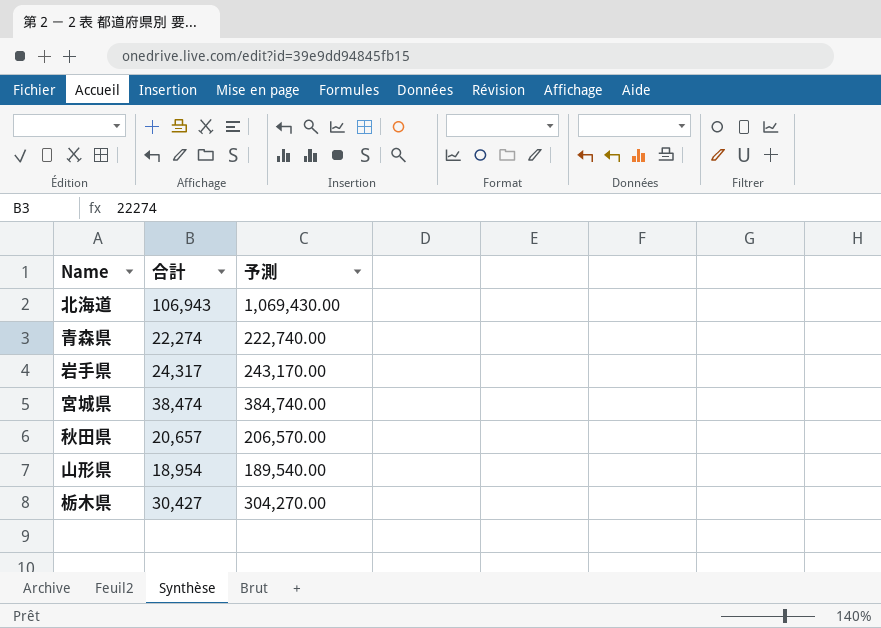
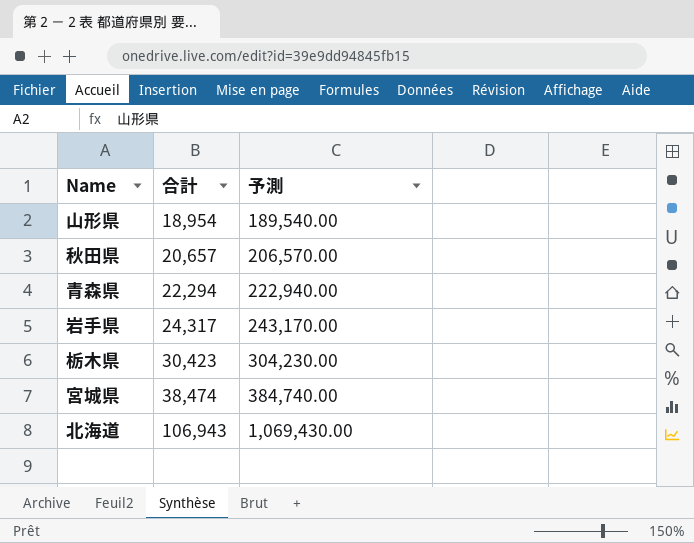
row order: none -> 合計 ascending
青森県 | 合計: 22,274 -> 22,294
青森県 | 予測: 222,740.00 -> 222,940.00
栃木県 | 合計: 30,427 -> 30,423
栃木県 | 予測: 304,270.00 -> 304,230.00

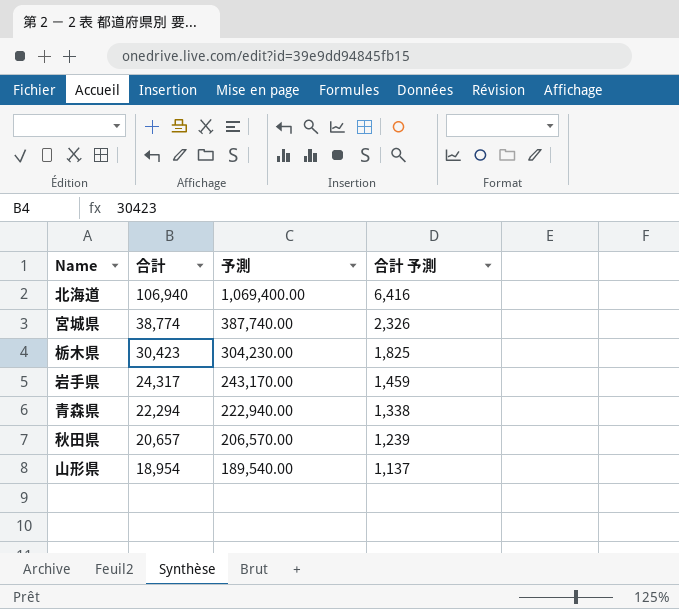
row order: 合計 ascending -> 合計 descending
column 合計 予測 | formula: none -> [合計] * 0.06
北海道 | 合計: 106,943 -> 106,940
北海道 | 予測: 1,069,430.00 -> 1,069,400.00
宮城県 | 合計: 38,474 -> 38,774
宮城県 | 予測: 384,740.00 -> 387,740.00

